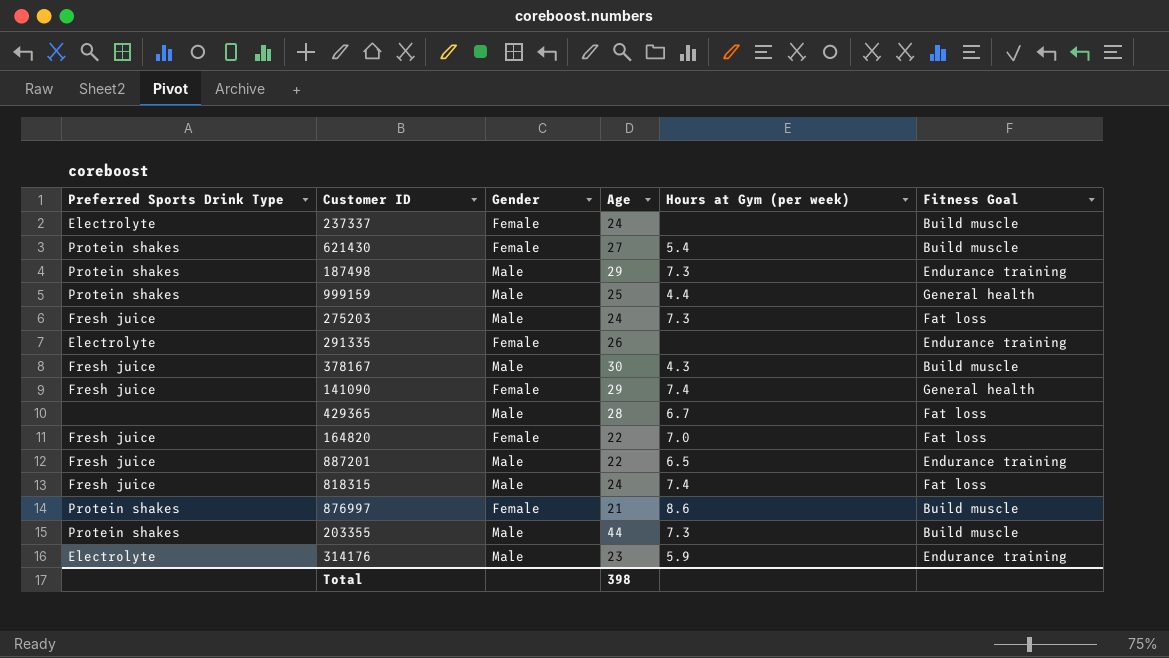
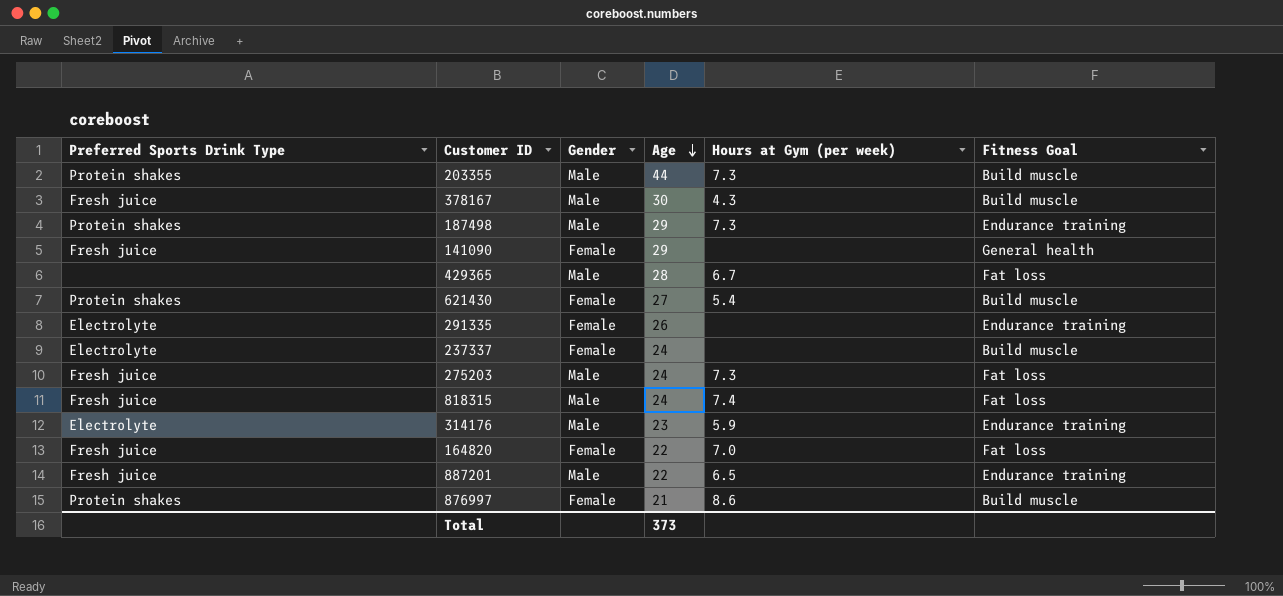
row order: none -> Age descending
row 999159: Protein shakes | Male | 25 | 4.4 | General health -> none
141090 | Hours at Gym (per week): 7.4 -> none
Total | Age: 398 -> 373

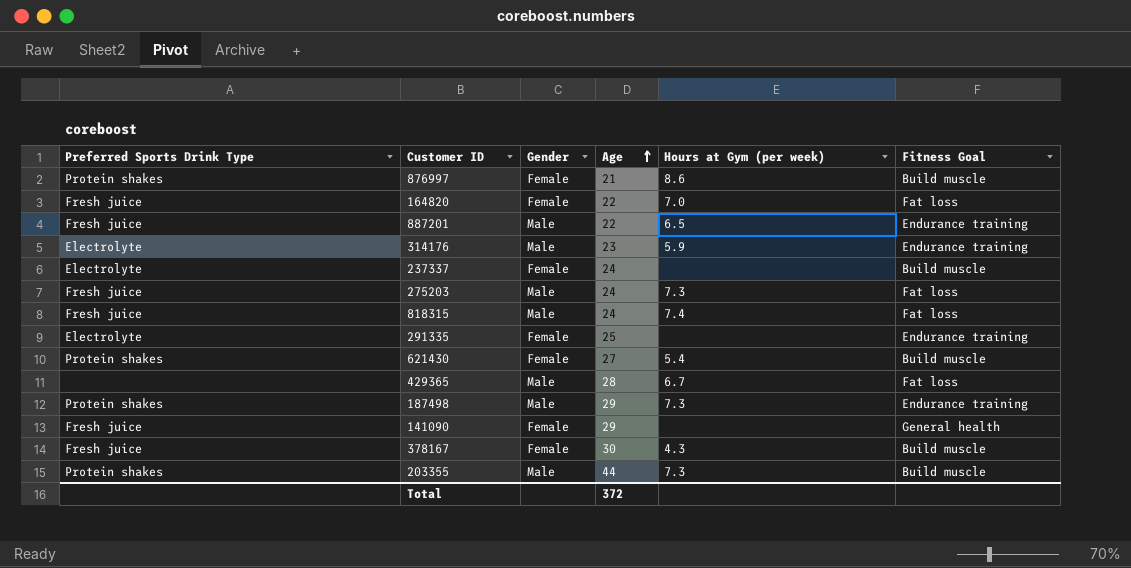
row order: Age descending -> Age ascending
291335 | Age: 26 -> 25
378167 | Gender: Male -> Female
Total | Age: 373 -> 372

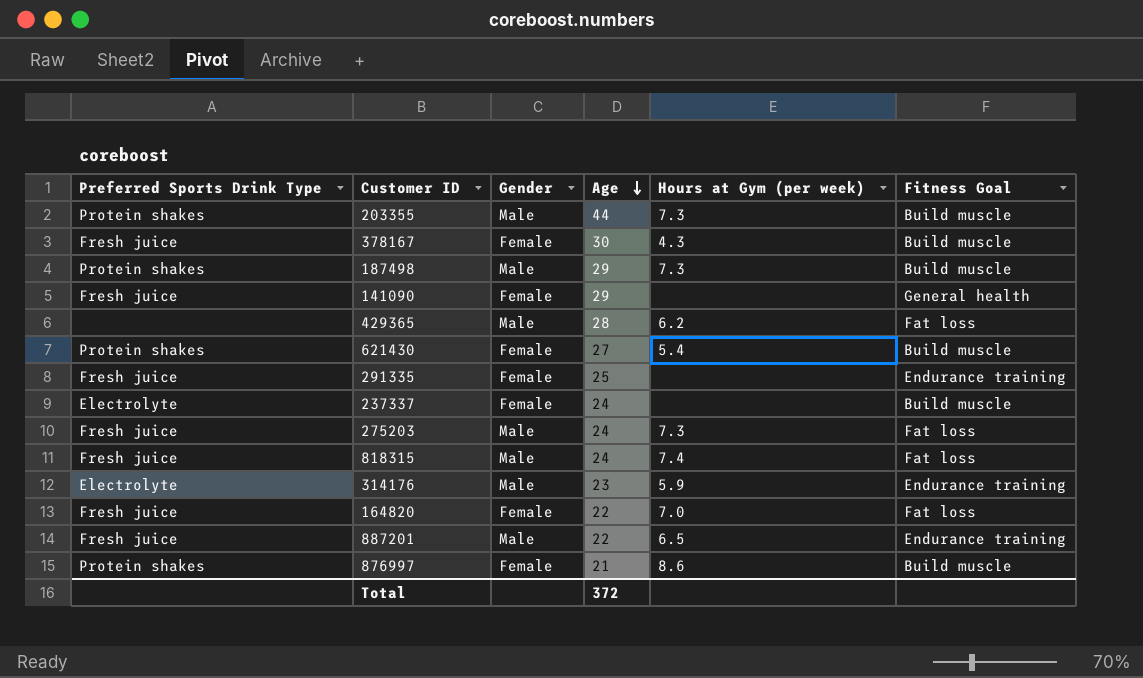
row order: Age ascending -> Age descending
187498 | Fitness Goal: Endurance training -> Build muscle
429365 | Hours at Gym (per week): 6.7 -> 6.2
291335 | Preferred Sports Drink Type: Electrolyte -> Fresh juice

